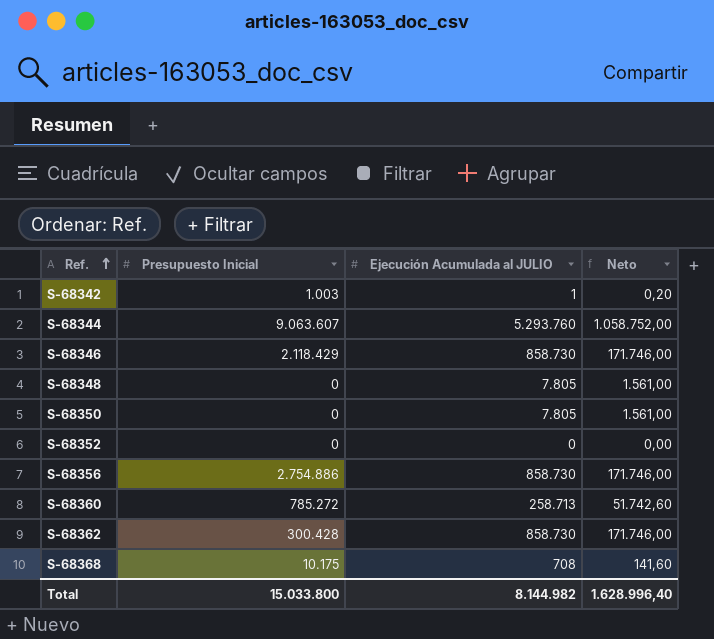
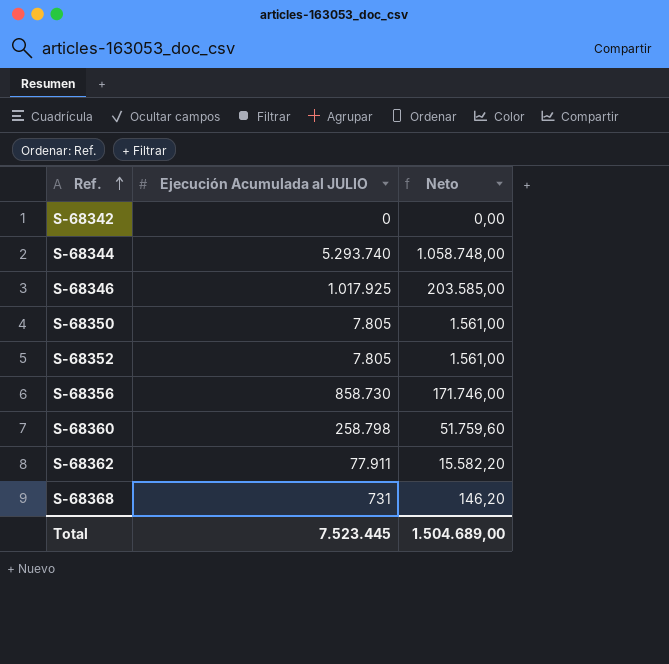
column Presupuesto Inicial | position: 2 -> none
row S-68348: 0 | 7.805 | 1.561,00 -> none
S-68342 | Ejecución Acumulada al JULIO: 1 -> 0
S-68342 | Neto: 0,20 -> 0,00
S-68344 | Ejecución Acumulada al JULIO: 5.293.760 -> 5.293.740
S-68344 | Neto: 1.058.752,00 -> 1.058.748,00
S-68346 | Ejecución Acumulada al JULIO: 858.730 -> 1.017.925
S-68346 | Neto: 171.746,00 -> 203.585,00
S-68352 | Ejecución Acumulada al JULIO: 0 -> 7.805
S-68352 | Neto: 0,00 -> 1.561,00
S-68360 | Ejecución Acumulada al JULIO: 258.713 -> 258.798
S-68360 | Neto: 51.742,60 -> 51.759,60
S-68362 | Ejecución Acumulada al JULIO: 858.730 -> 77.911
S-68362 | Neto: 171.746,00 -> 15.582,20
S-68368 | Ejecución Acumulada al JULIO: 708 -> 731
S-68368 | Neto: 141,60 -> 146,20
Total | Ejecución Acumulada al JULIO: 8.144.982 -> 7.523.445
Total | Neto: 1.628.996,40 -> 1.504.689,00

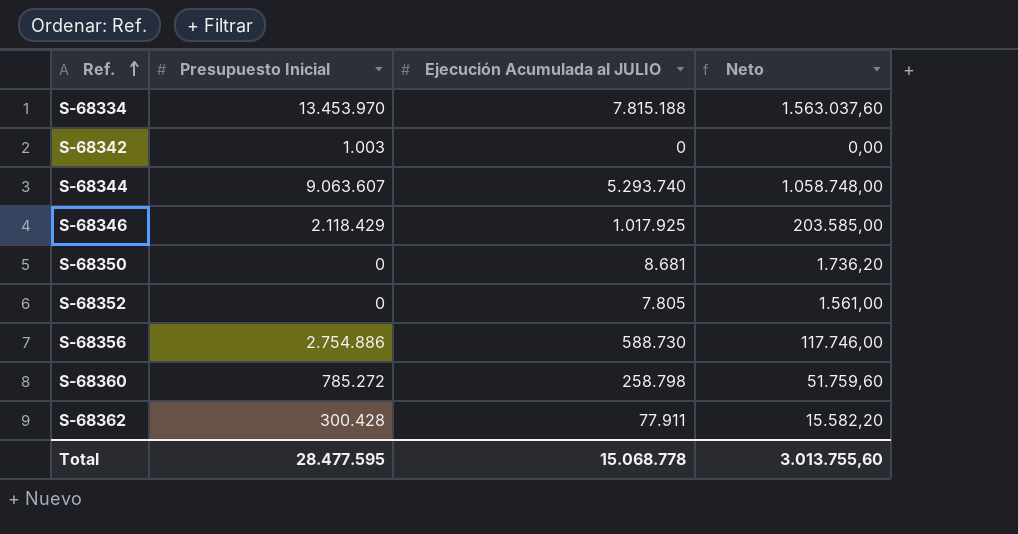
column Presupuesto Inicial | position: none -> 2
row S-68368: 731 | 146,20 -> none
row S-68334: none -> 13.453.970 | 7.815.188 | 1.563.037,60
S-68350 | Ejecución Acumulada al JULIO: 7.805 -> 8.681
S-68350 | Neto: 1.561,00 -> 1.736,20
S-68356 | Ejecución Acumulada al JULIO: 858.730 -> 588.730
S-68356 | Neto: 171.746,00 -> 117.746,00
Total | Ejecución Acumulada al JULIO: 7.523.445 -> 15.068.778
Total | Neto: 1.504.689,00 -> 3.013.755,60

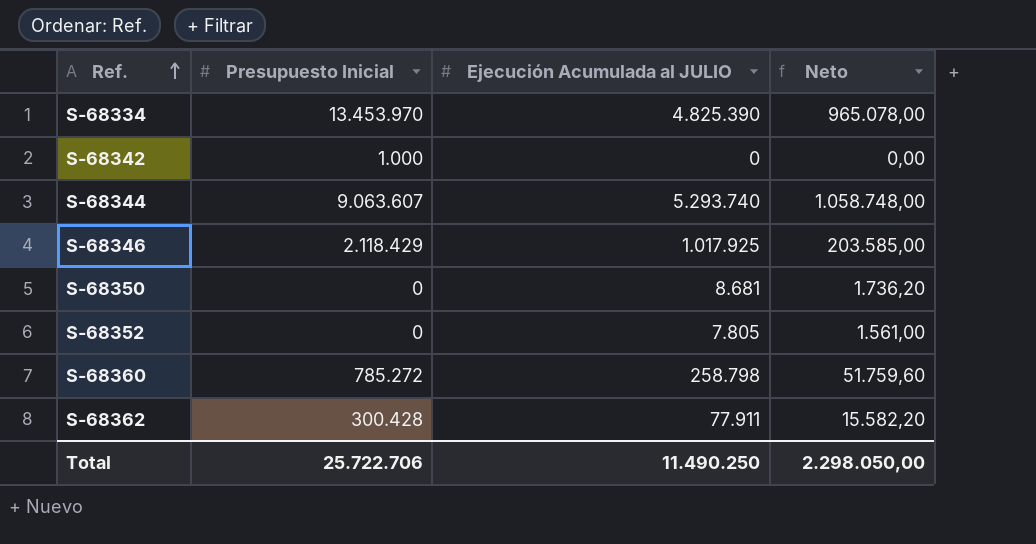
row S-68356: 2.754.886 | 588.730 | 117.746,00 -> none
S-68334 | Ejecución Acumulada al JULIO: 7.815.188 -> 4.825.390
S-68334 | Neto: 1.563.037,60 -> 965.078,00
S-68342 | Presupuesto Inicial: 1.003 -> 1.000
Total | Presupuesto Inicial: 28.477.595 -> 25.722.706
Total | Ejecución Acumulada al JULIO: 15.068.778 -> 11.490.250
Total | Neto: 3.013.755,60 -> 2.298.050,00

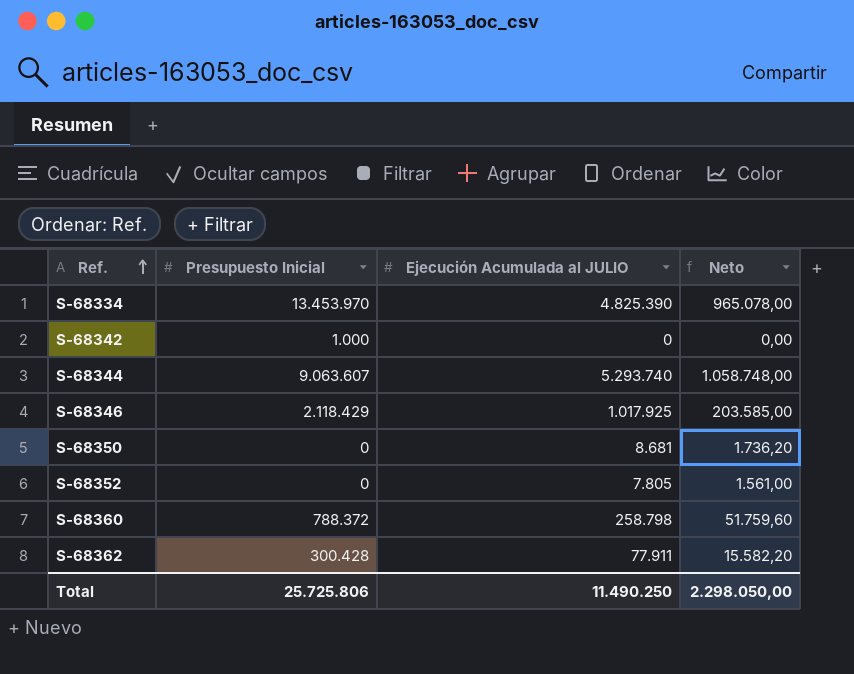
S-68360 | Presupuesto Inicial: 785.272 -> 788.372
Total | Presupuesto Inicial: 25.722.706 -> 25.725.806

